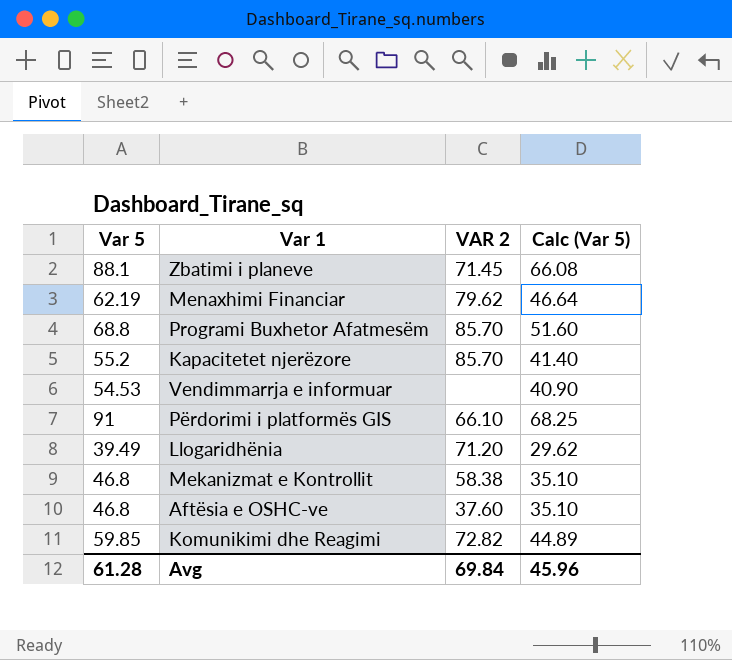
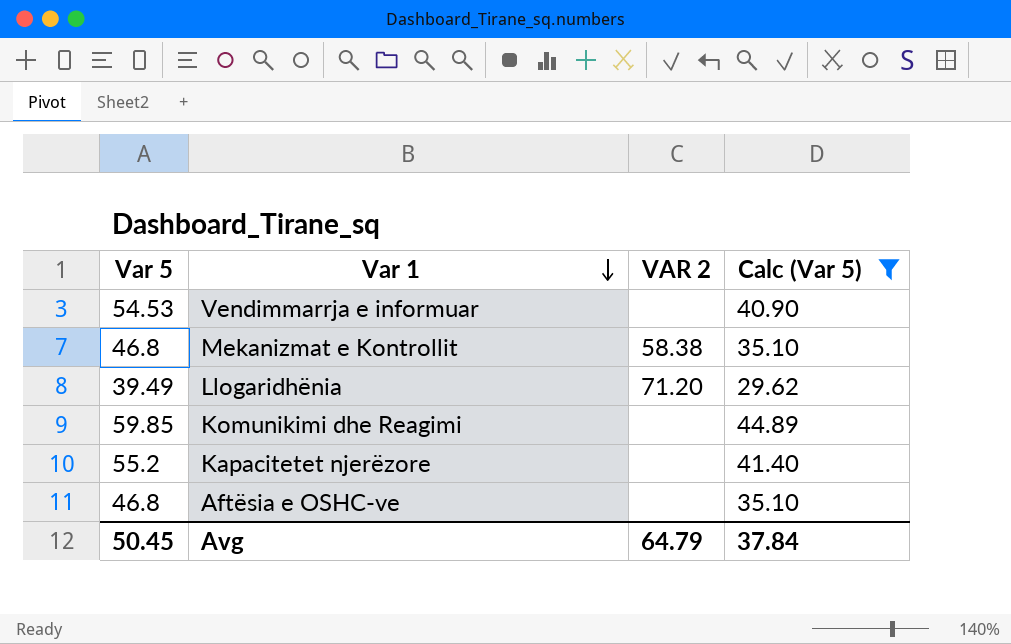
filter: none -> Calc (Var 5) <= 44.89
row order: none -> Var 1 descending
Komunikimi dhe Reagimi | VAR 2: 72.82 -> none
Kapacitetet njerëzore | VAR 2: 85.70 -> none
Aftësia e OSHC-ve | VAR 2: 37.60 -> none
Avg | Var 5: 61.28 -> 50.45
Avg | VAR 2: 69.84 -> 64.79
Avg | Calc (Var 5): 45.96 -> 37.84

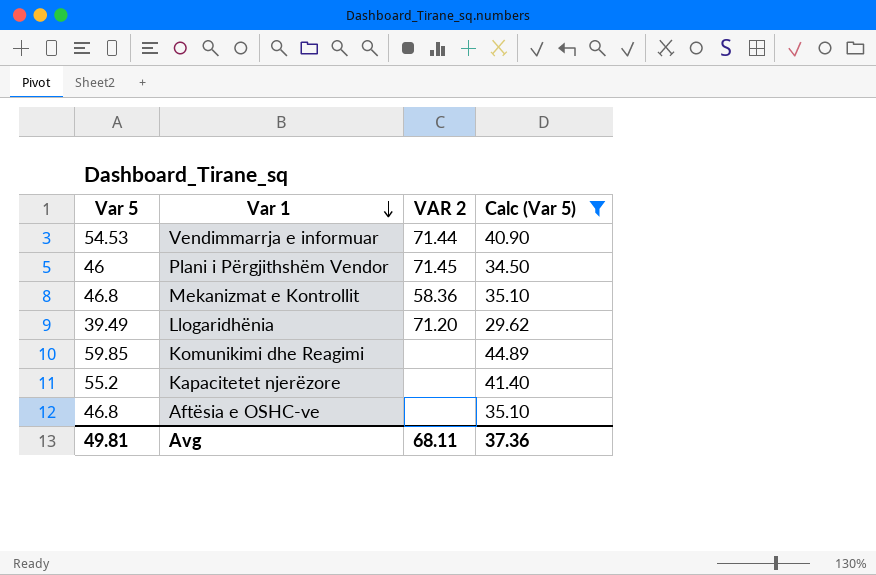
Vendimmarrja e informuar | VAR 2: none -> 71.44
row Plani i Përgjithshëm Vendor: none -> 46 | 71.45 | 34.50
Mekanizmat e Kontrollit | VAR 2: 58.38 -> 58.36
Avg | Var 5: 50.45 -> 49.81
Avg | VAR 2: 64.79 -> 68.11
Avg | Calc (Var 5): 37.84 -> 37.36

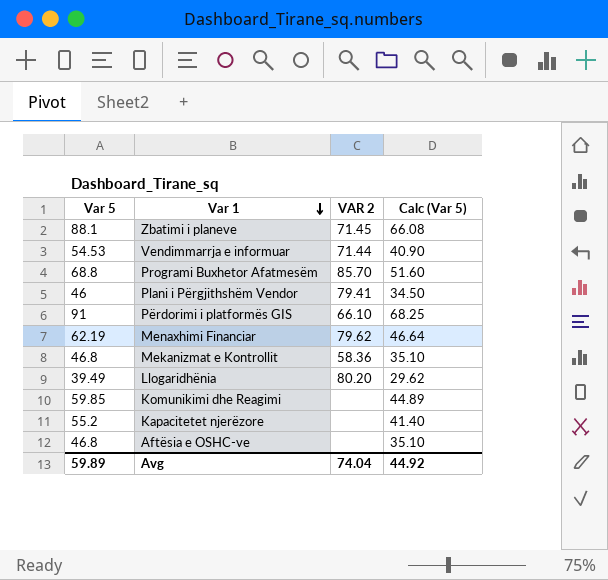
filter: Calc (Var 5) <= 44.89 -> none
Plani i Përgjithshëm Vendor | VAR 2: 71.45 -> 79.41
Llogaridhënia | VAR 2: 71.20 -> 80.20
Avg | Var 5: 49.81 -> 59.89
Avg | VAR 2: 68.11 -> 74.04
Avg | Calc (Var 5): 37.36 -> 44.92

